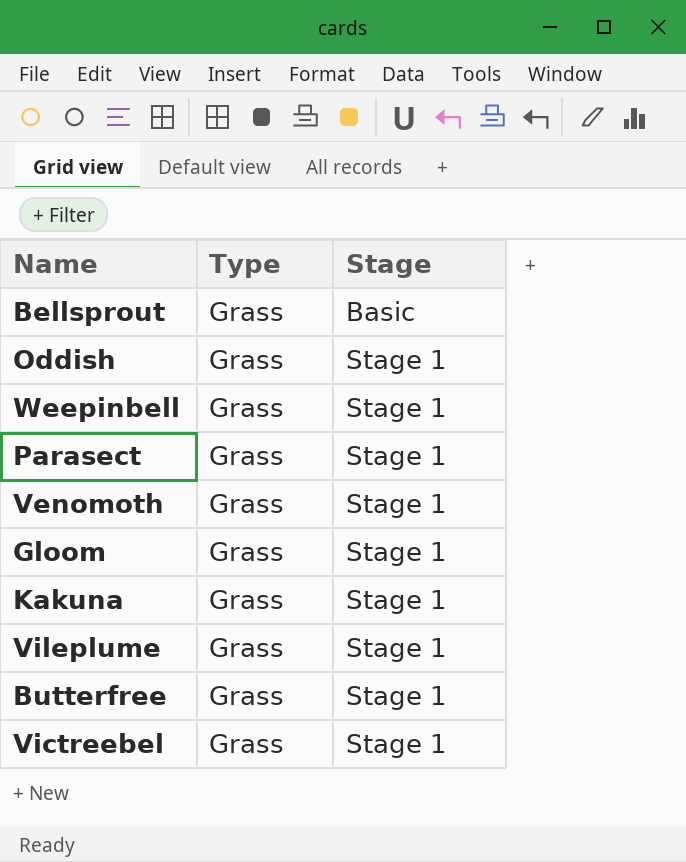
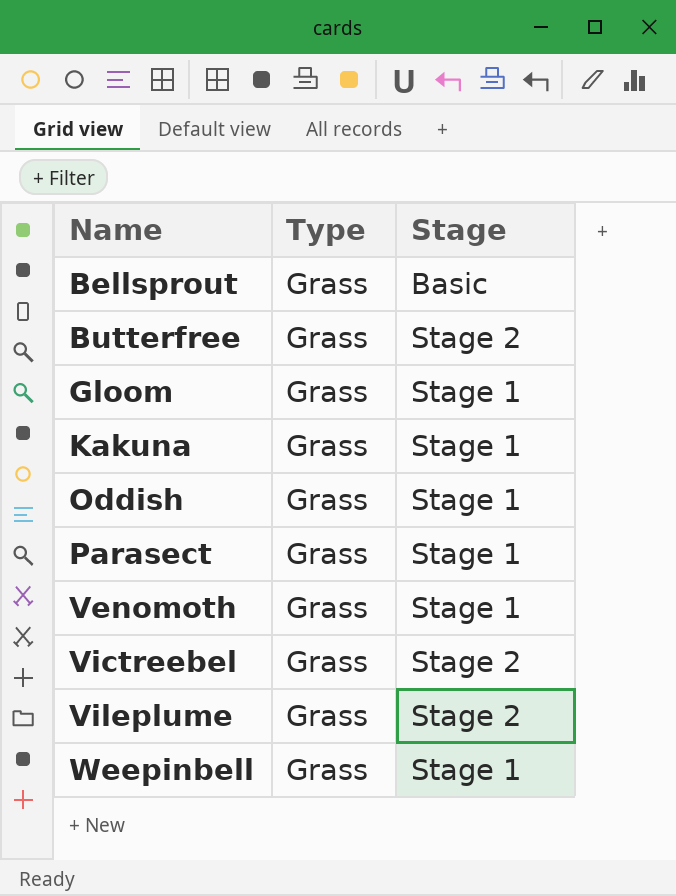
row order: Stage ascending -> Name ascending
Butterfree | Stage: Stage 1 -> Stage 2
Victreebel | Stage: Stage 1 -> Stage 2
Vileplume | Stage: Stage 1 -> Stage 2

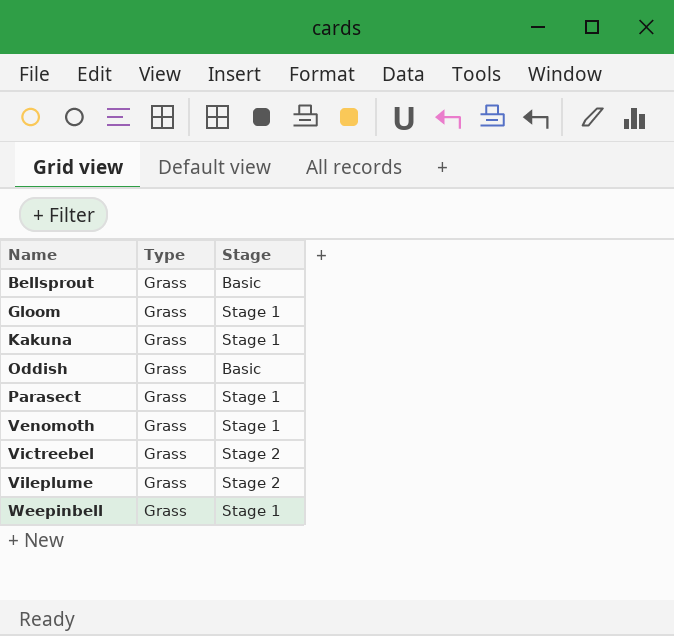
row Butterfree: Grass | Stage 2 -> none
Oddish | Stage: Stage 1 -> Basic

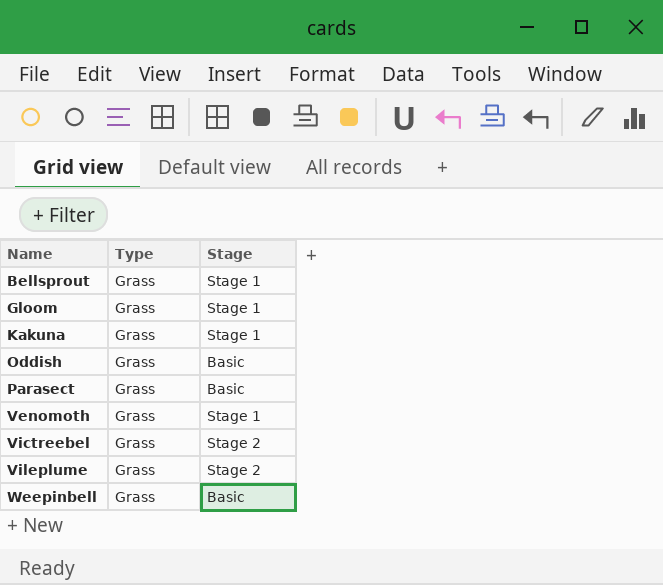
Bellsprout | Stage: Basic -> Stage 1
Parasect | Stage: Stage 1 -> Basic
Weepinbell | Stage: Stage 1 -> Basic

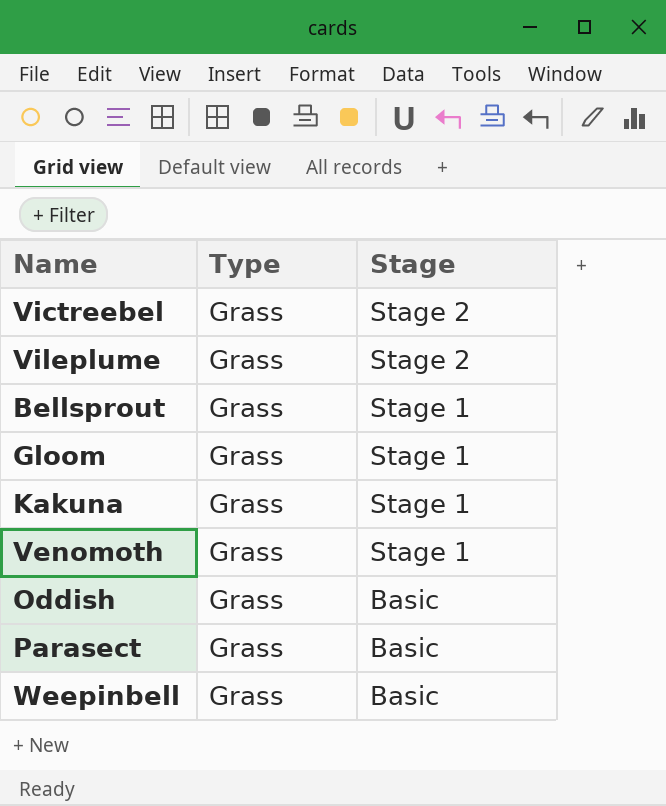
row order: Name ascending -> Stage descending

